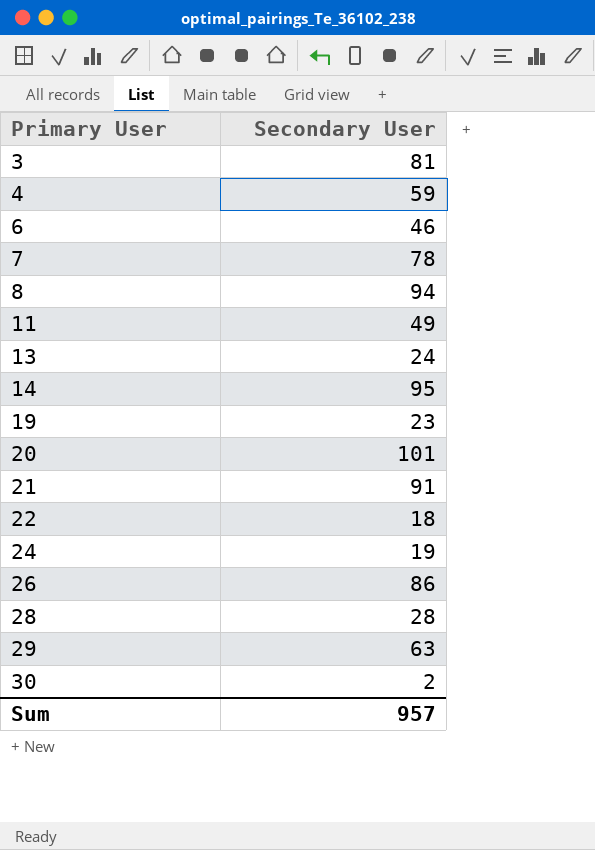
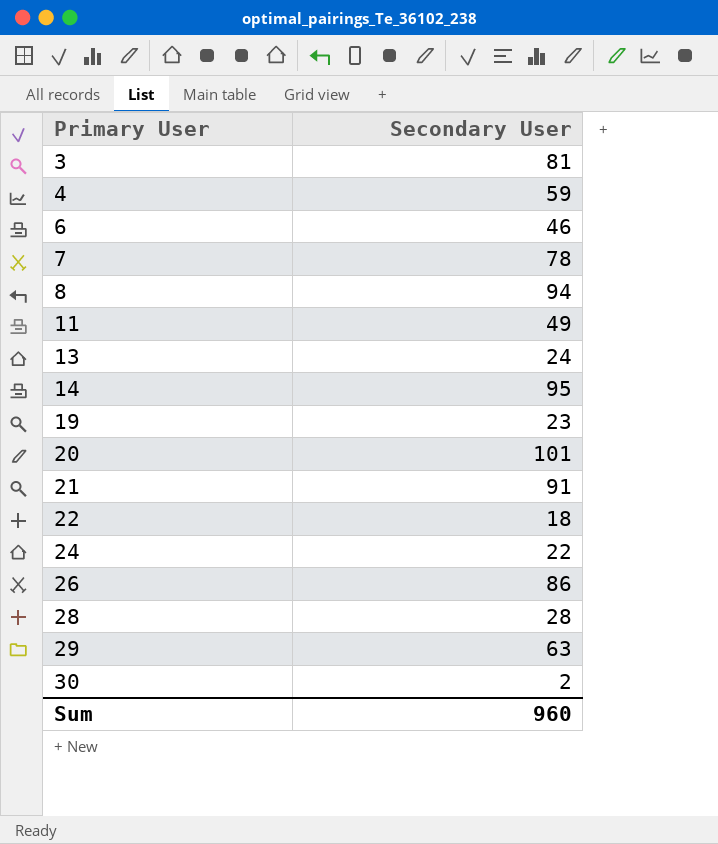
24 | Secondary User: 19 -> 22
Sum | Secondary User: 957 -> 960

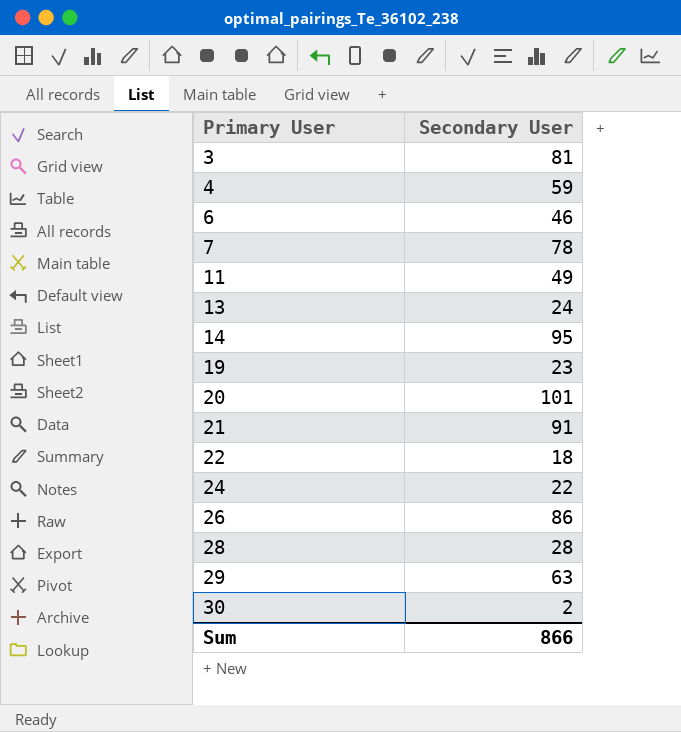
row 8: 94 -> none
Sum | Secondary User: 960 -> 866

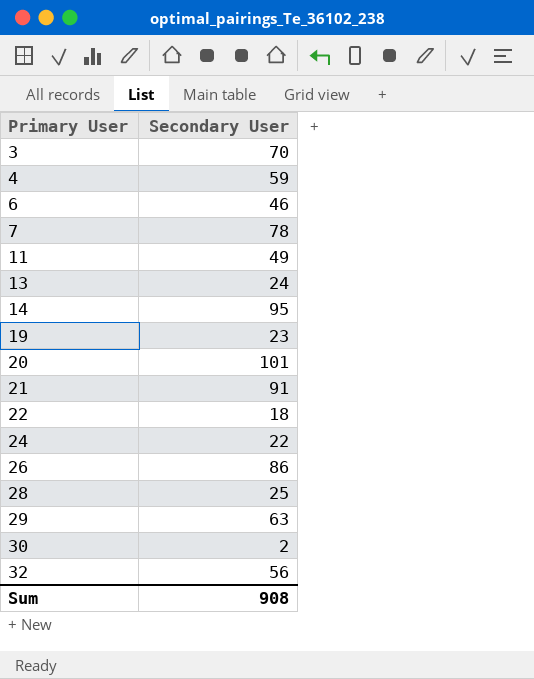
3 | Secondary User: 81 -> 70
28 | Secondary User: 28 -> 25
row 32: none -> 56
Sum | Secondary User: 866 -> 908

